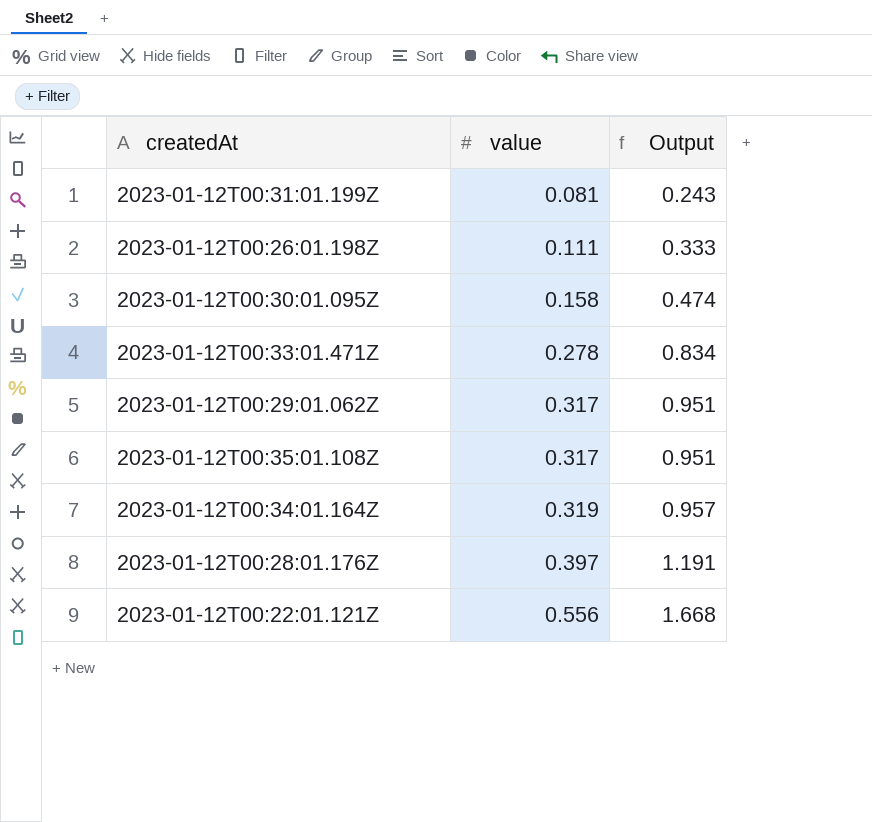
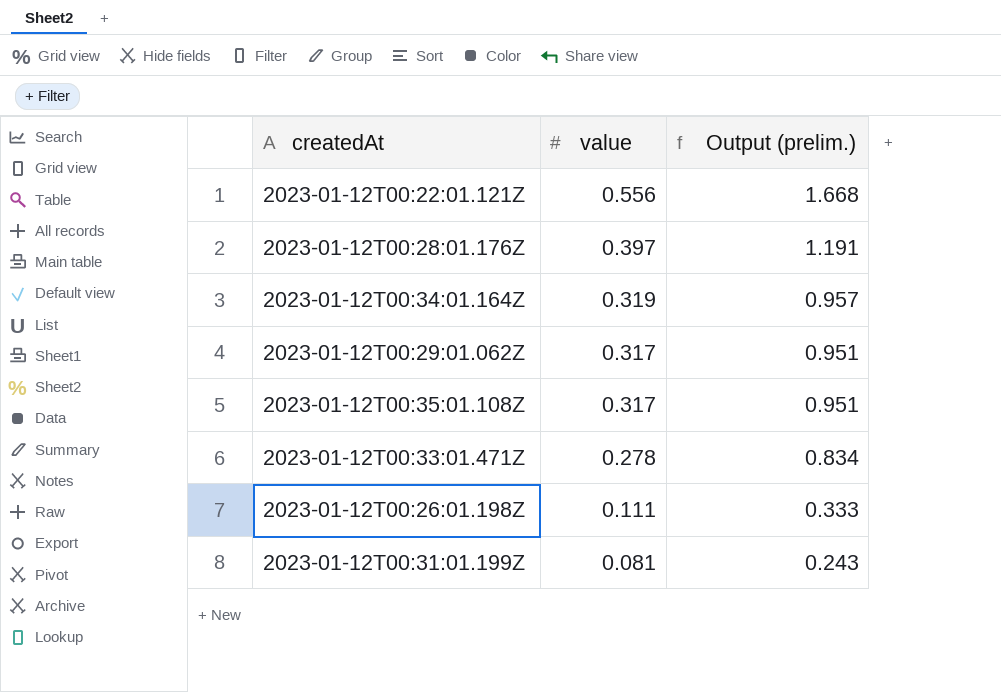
row order: value ascending -> value descending
column name: Output -> Output (prelim.)
row 2023-01-12T00:30:01.095Z: 0.158 | 0.474 -> none

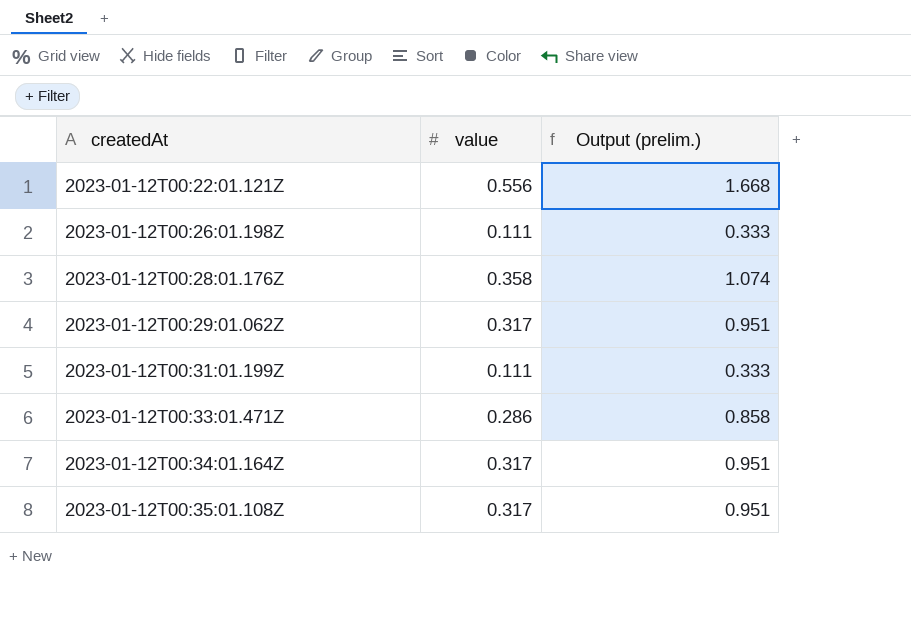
row order: value descending -> createdAt ascending
2023-01-12T00:28:01.176Z | value: 0.397 -> 0.358
2023-01-12T00:28:01.176Z | Output (prelim.): 1.191 -> 1.074
2023-01-12T00:31:01.199Z | value: 0.081 -> 0.111
2023-01-12T00:31:01.199Z | Output (prelim.): 0.243 -> 0.333
2023-01-12T00:33:01.471Z | value: 0.278 -> 0.286
2023-01-12T00:33:01.471Z | Output (prelim.): 0.834 -> 0.858
2023-01-12T00:34:01.164Z | value: 0.319 -> 0.317
2023-01-12T00:34:01.164Z | Output (prelim.): 0.957 -> 0.951

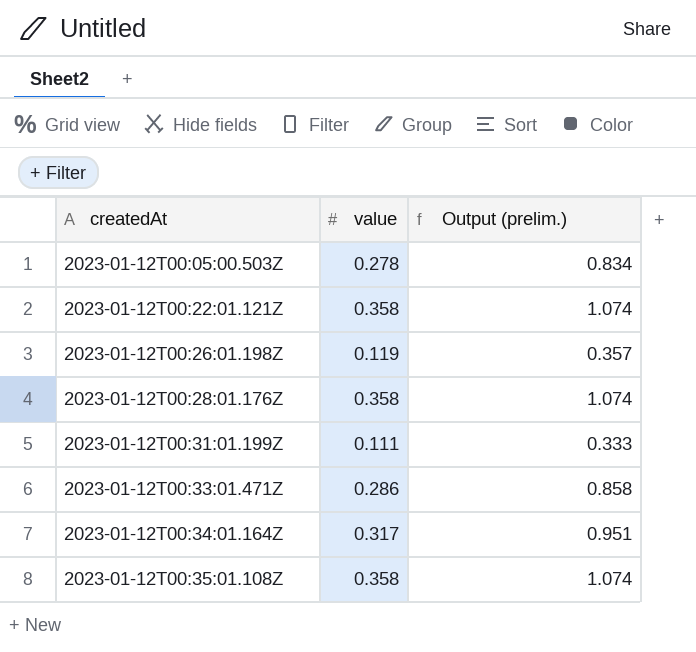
row 2023-01-12T00:29:01.062Z: 0.317 | 0.951 -> none
row 2023-01-12T00:05:00.503Z: none -> 0.278 | 0.834
2023-01-12T00:22:01.121Z | value: 0.556 -> 0.358
2023-01-12T00:22:01.121Z | Output (prelim.): 1.668 -> 1.074
2023-01-12T00:26:01.198Z | value: 0.111 -> 0.119
2023-01-12T00:26:01.198Z | Output (prelim.): 0.333 -> 0.357
2023-01-12T00:35:01.108Z | value: 0.317 -> 0.358
2023-01-12T00:35:01.108Z | Output (prelim.): 0.951 -> 1.074

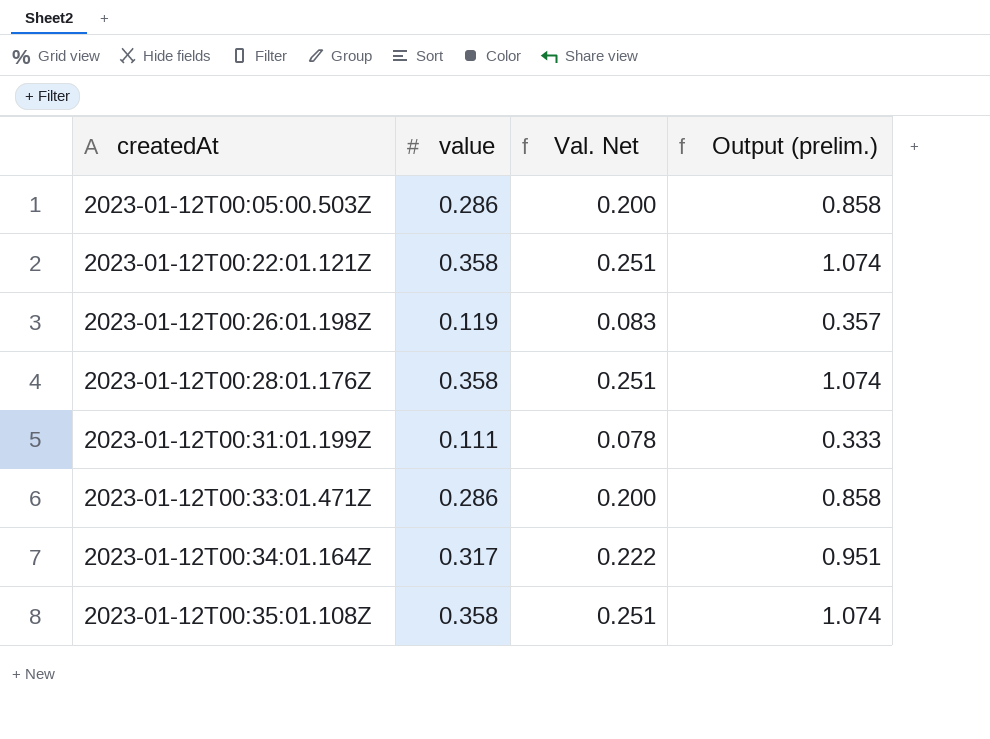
column Val. Net | formula: none -> [value] * 0.7
2023-01-12T00:05:00.503Z | value: 0.278 -> 0.286
2023-01-12T00:05:00.503Z | Output (prelim.): 0.834 -> 0.858

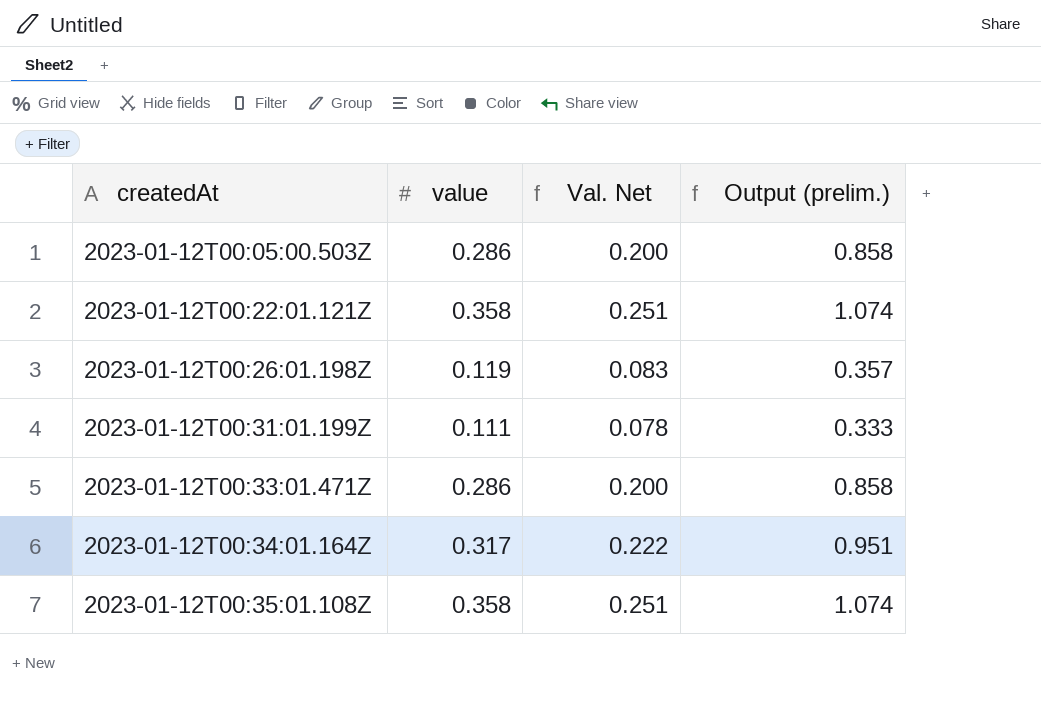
row 2023-01-12T00:28:01.176Z: 0.358 | 0.251 | 1.074 -> none

